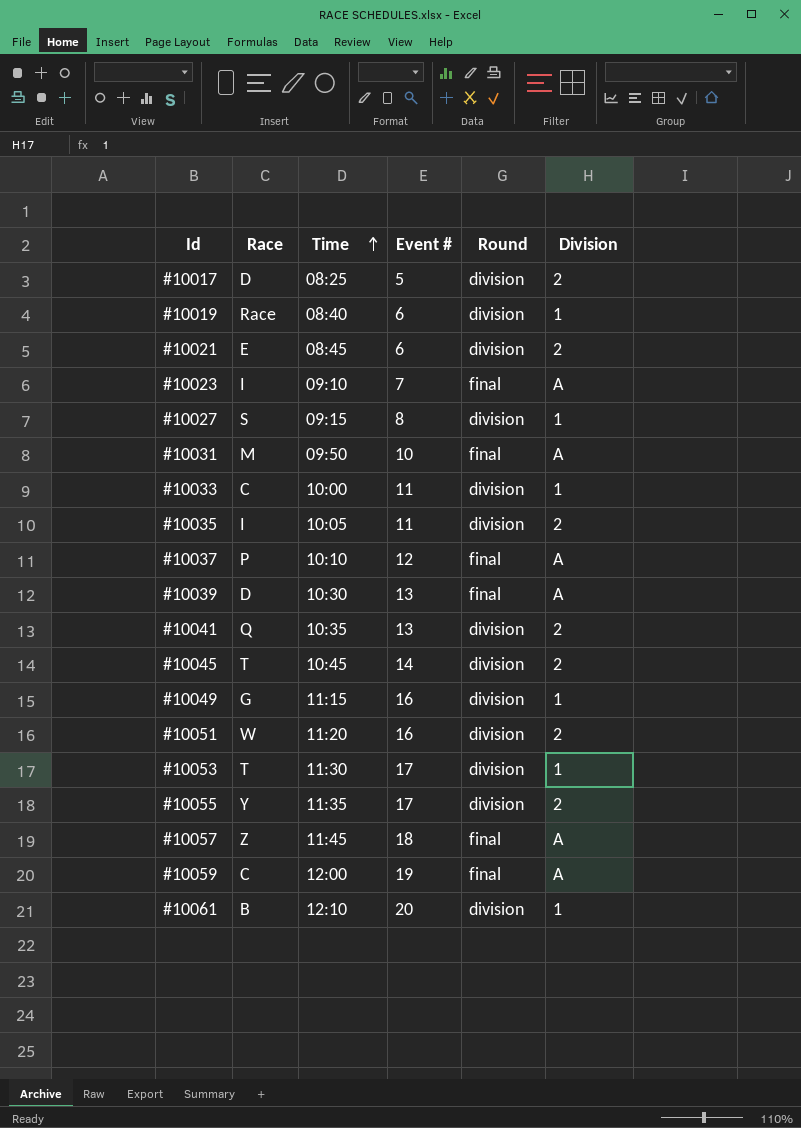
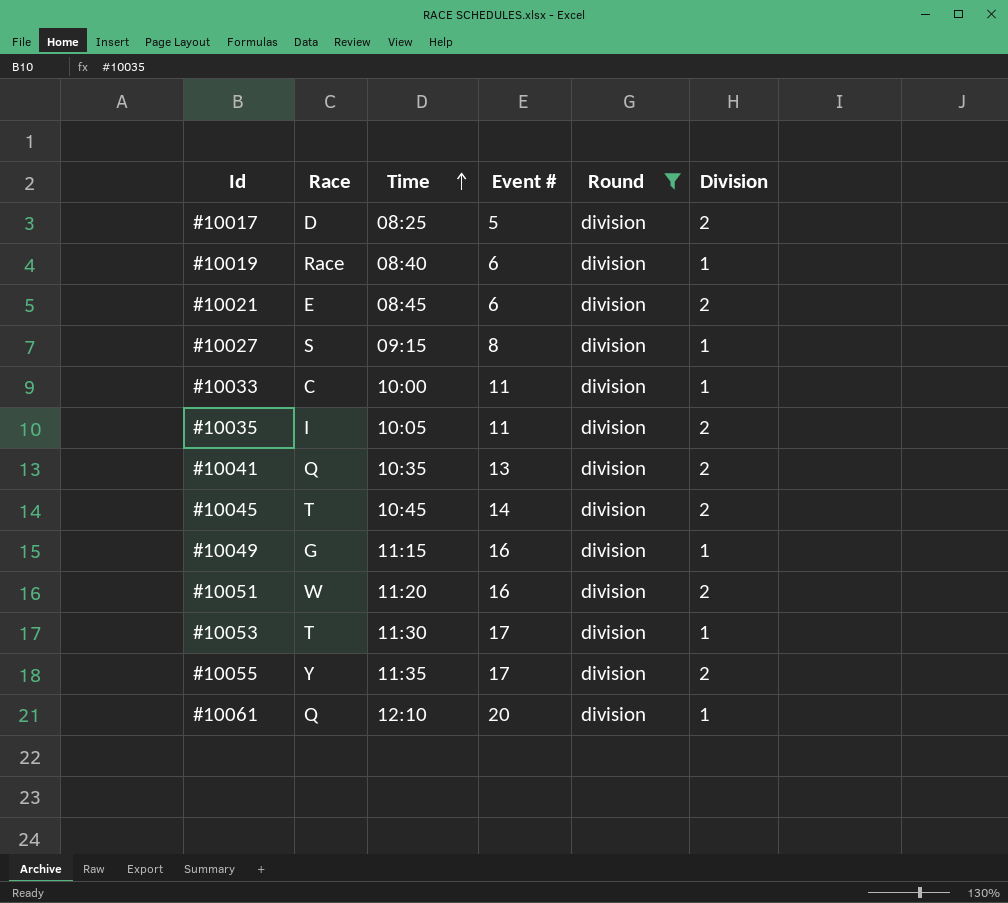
filter: none -> Round = division
#10061 | Race: B -> Q

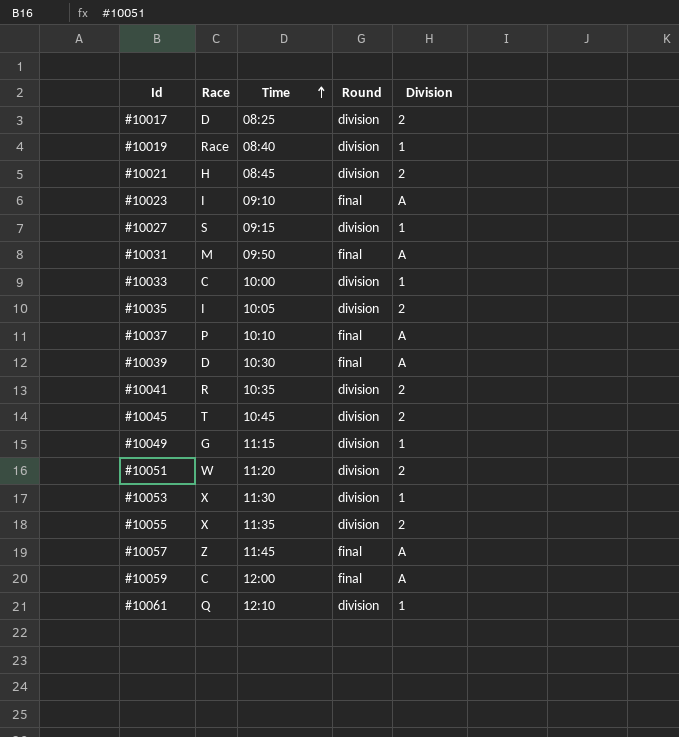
filter: Round = division -> none
column Event # | position: 4 -> none
#10021 | Race: E -> H
#10041 | Race: Q -> R
#10053 | Race: T -> X
#10055 | Race: Y -> X

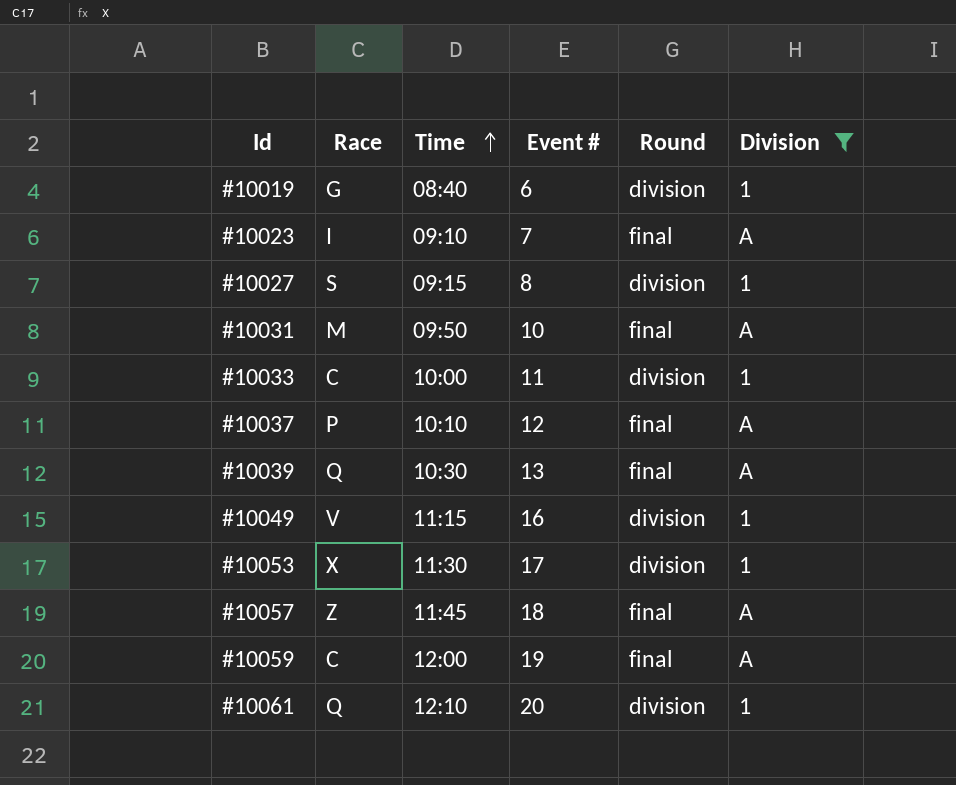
filter: none -> Division != 2
column Event # | position: none -> 4
#10019 | Race: Race -> G
#10039 | Race: D -> Q
#10049 | Race: G -> V

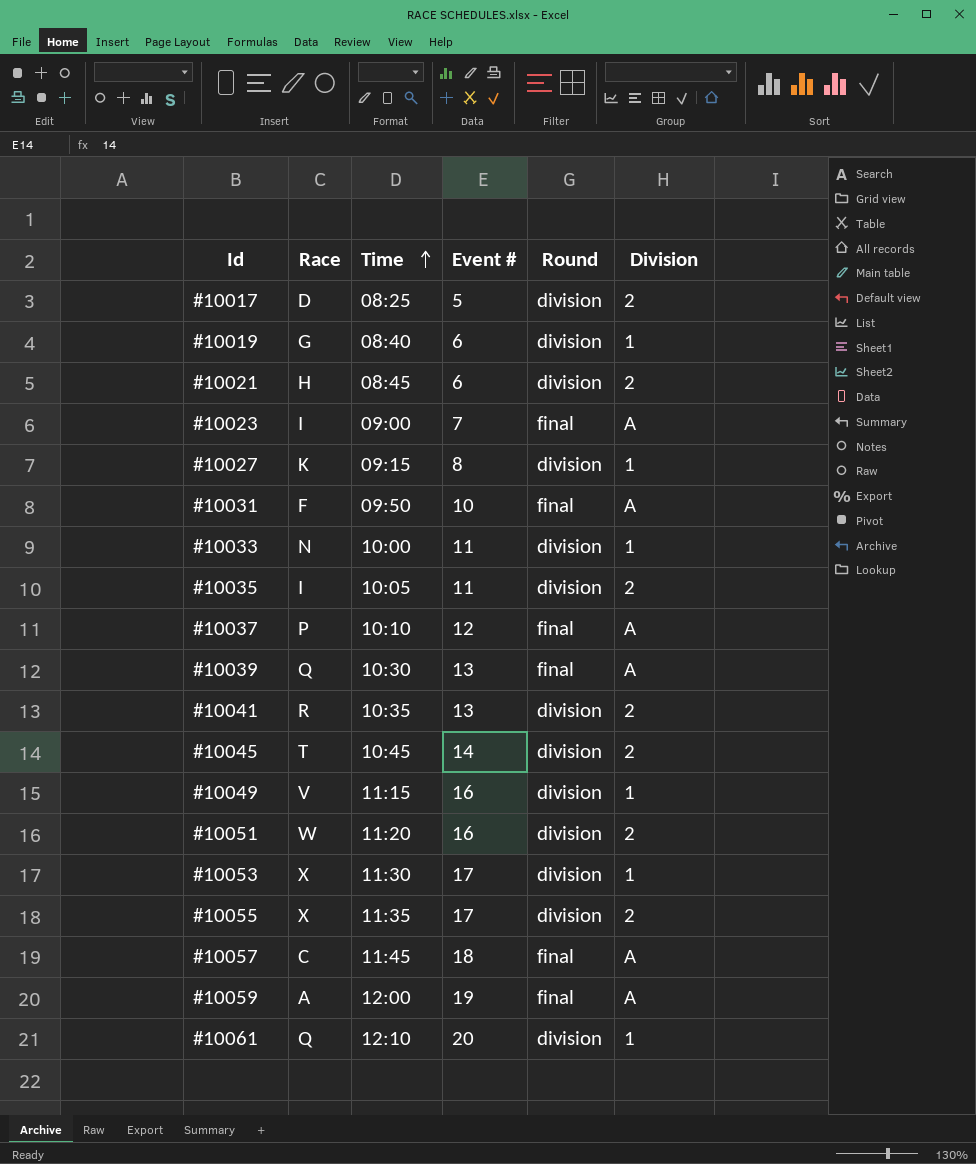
filter: Division != 2 -> none
#10023 | Time: 09:10 -> 09:00
#10027 | Race: S -> K
#10031 | Race: M -> F
#10033 | Race: C -> N
#10057 | Race: Z -> C
#10059 | Race: C -> A

